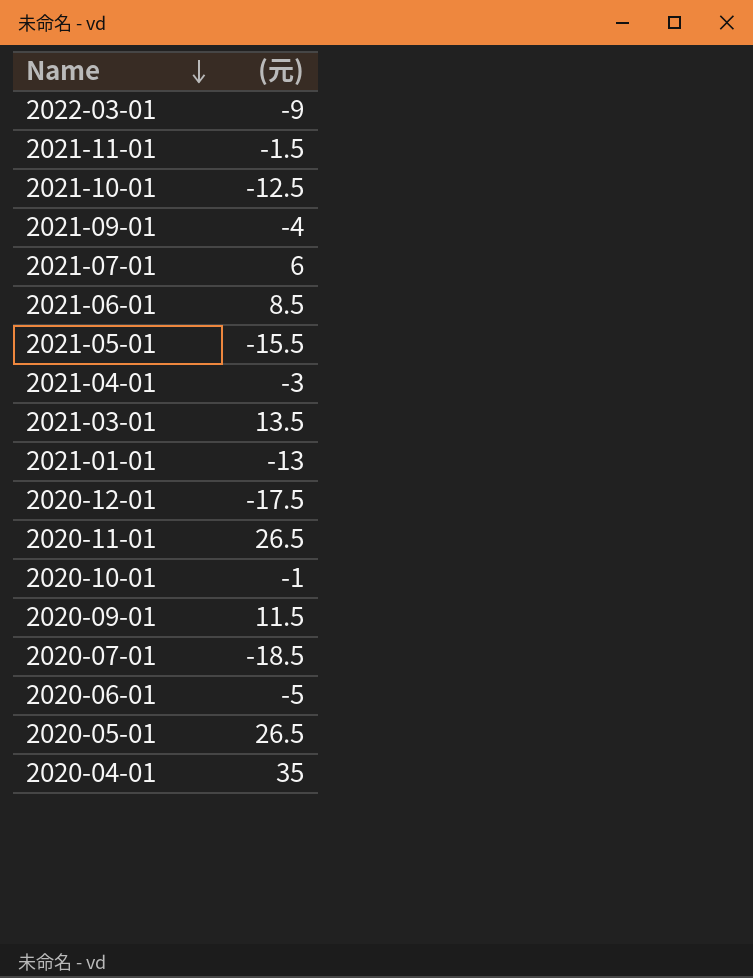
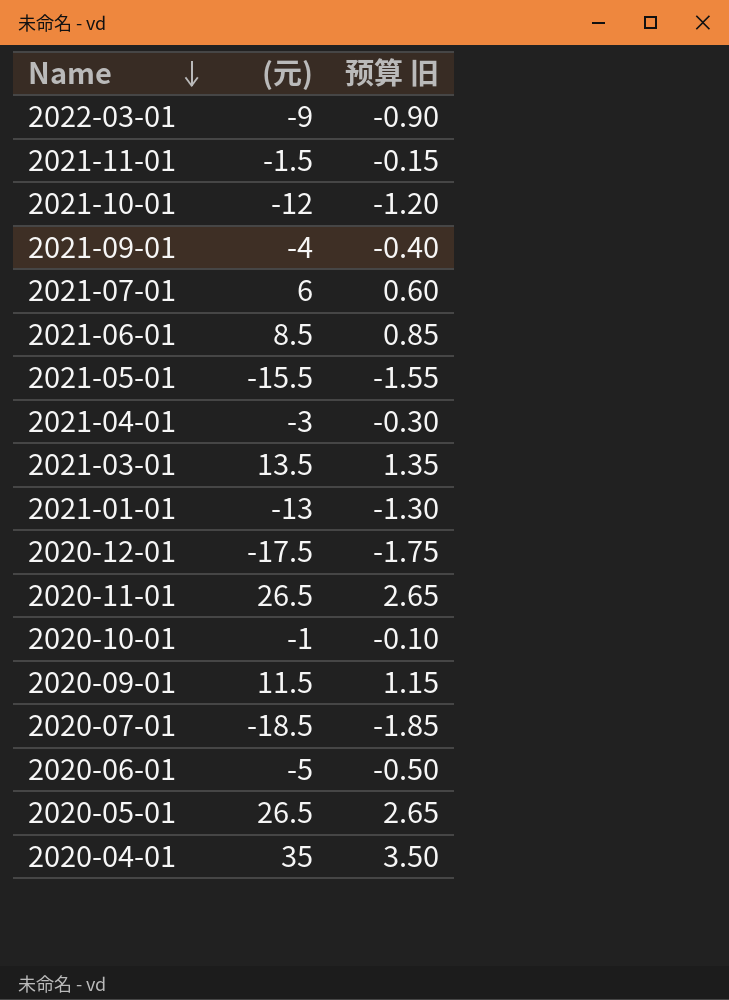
column 预算 旧 | formula: none -> [(元)] * 0.1
2021-10-01 | (元): -12.5 -> -12

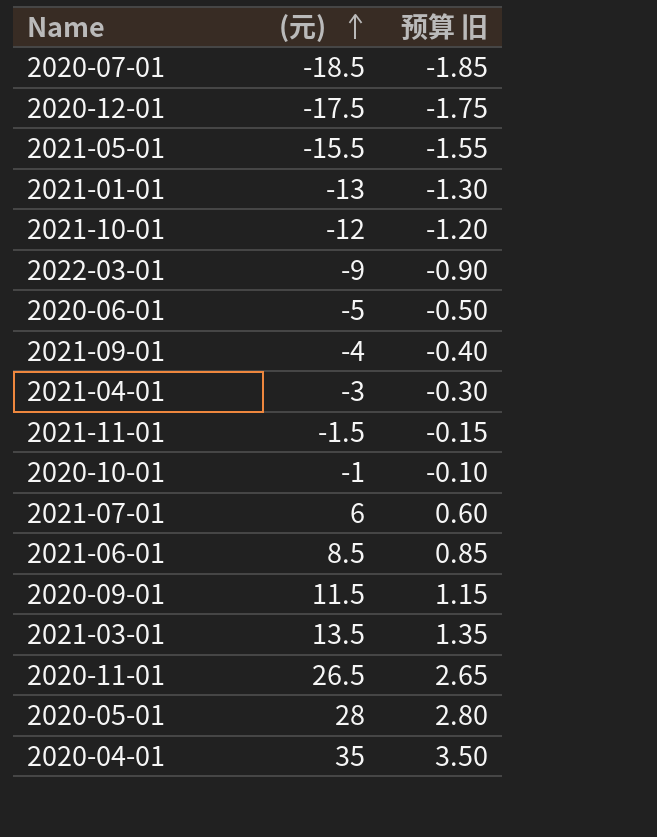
row order: Name descending -> (元) ascending
2020-05-01 | (元): 26.5 -> 28
2020-05-01 | 预算 旧: 2.65 -> 2.80

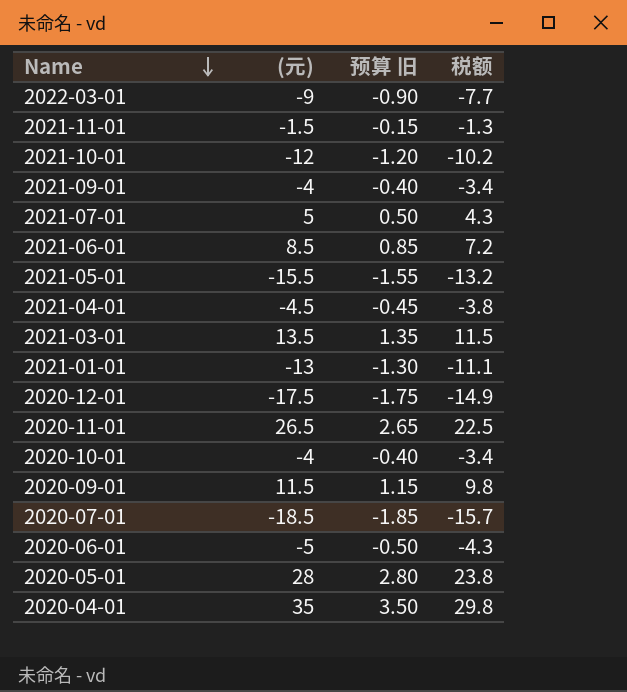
row order: (元) ascending -> Name descending
column 税额 | formula: none -> [(元)] * 0.85
2021-07-01 | (元): 6 -> 5
2021-07-01 | 预算 旧: 0.60 -> 0.50
2021-04-01 | (元): -3 -> -4.5
2021-04-01 | 预算 旧: -0.30 -> -0.45
2020-10-01 | (元): -1 -> -4
2020-10-01 | 预算 旧: -0.10 -> -0.40

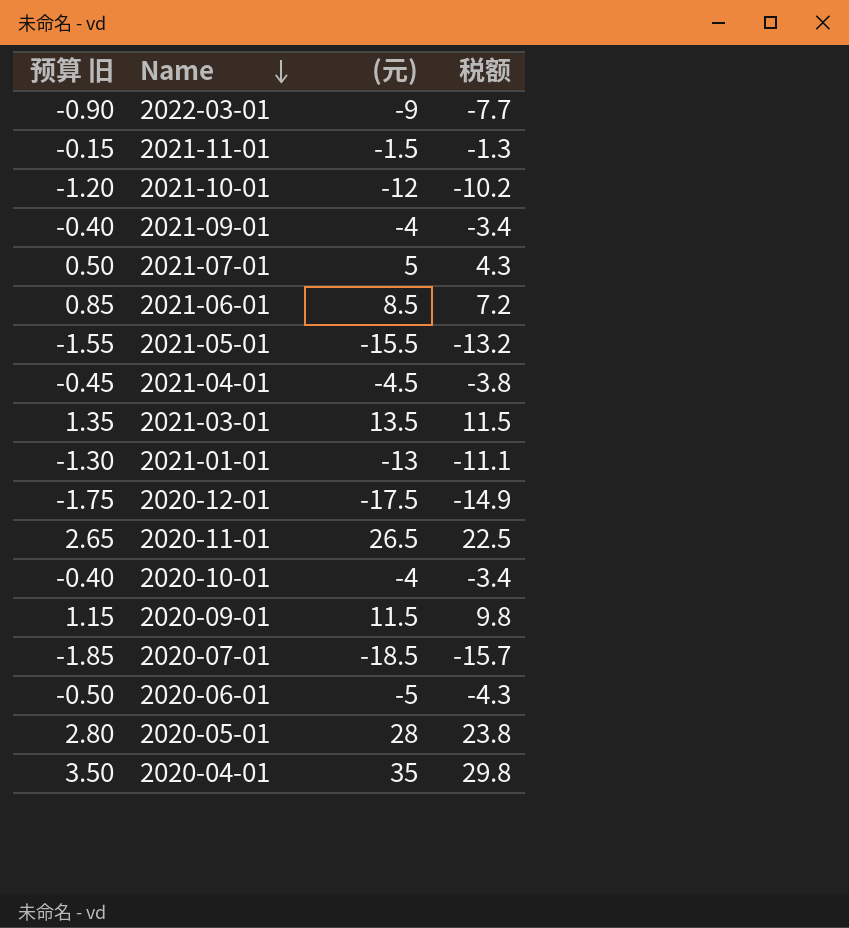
column 预算 旧 | position: 3 -> 1

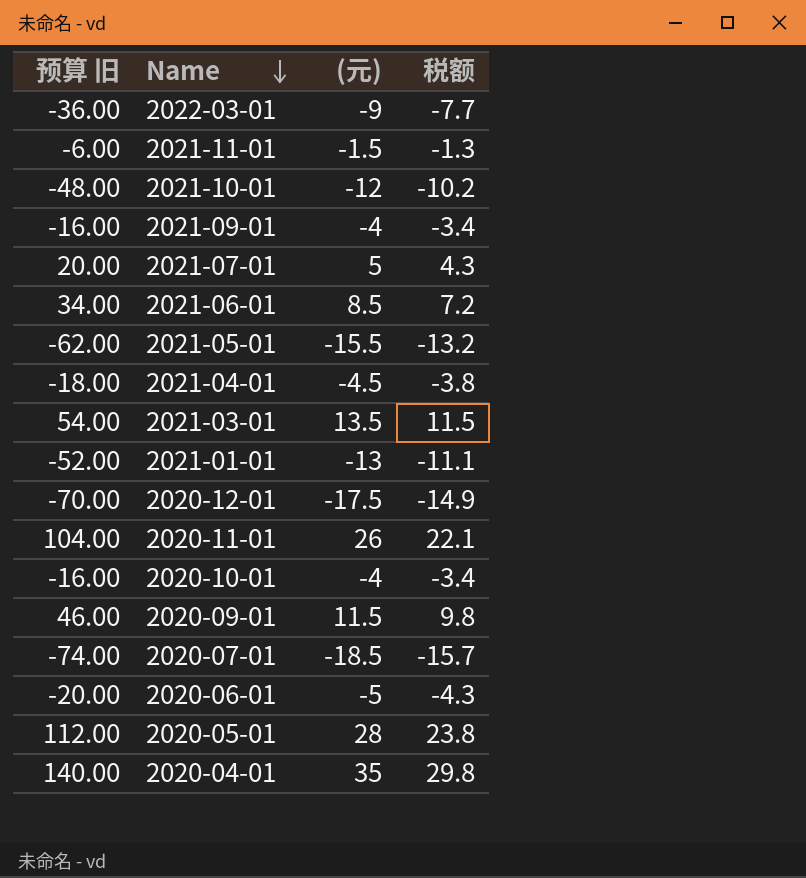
column 预算 旧 | formula: [(元)] * 0.1 -> [(元)] * 4
2020-11-01 | (元): 26.5 -> 26
2020-11-01 | 税额: 22.5 -> 22.1

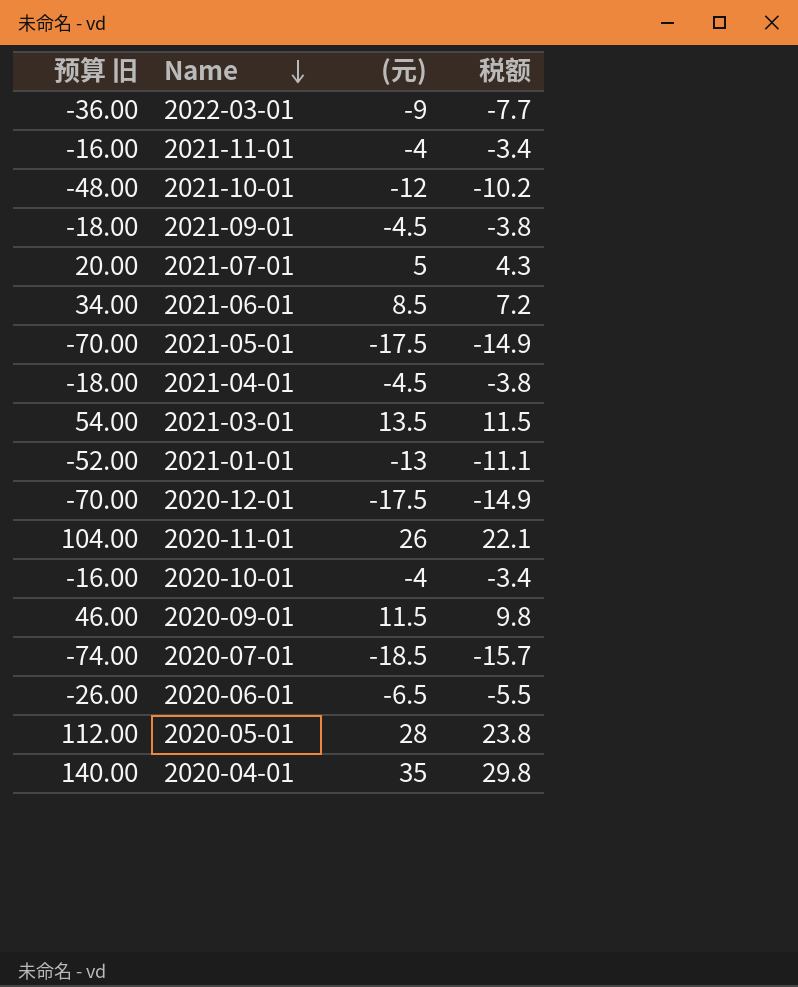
2021-11-01 | 预算 旧: -6.00 -> -16.00
2021-11-01 | (元): -1.5 -> -4
2021-11-01 | 税额: -1.3 -> -3.4
2021-09-01 | 预算 旧: -16.00 -> -18.00
2021-09-01 | (元): -4 -> -4.5
2021-09-01 | 税额: -3.4 -> -3.8
2021-05-01 | 预算 旧: -62.00 -> -70.00
2021-05-01 | (元): -15.5 -> -17.5
2021-05-01 | 税额: -13.2 -> -14.9
2020-06-01 | 预算 旧: -20.00 -> -26.00
2020-06-01 | (元): -5 -> -6.5
2020-06-01 | 税额: -4.3 -> -5.5

